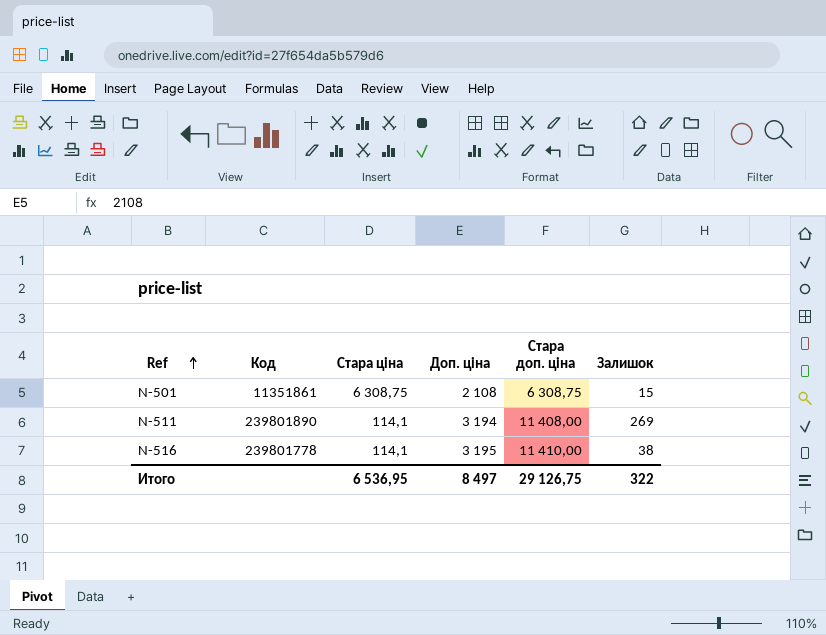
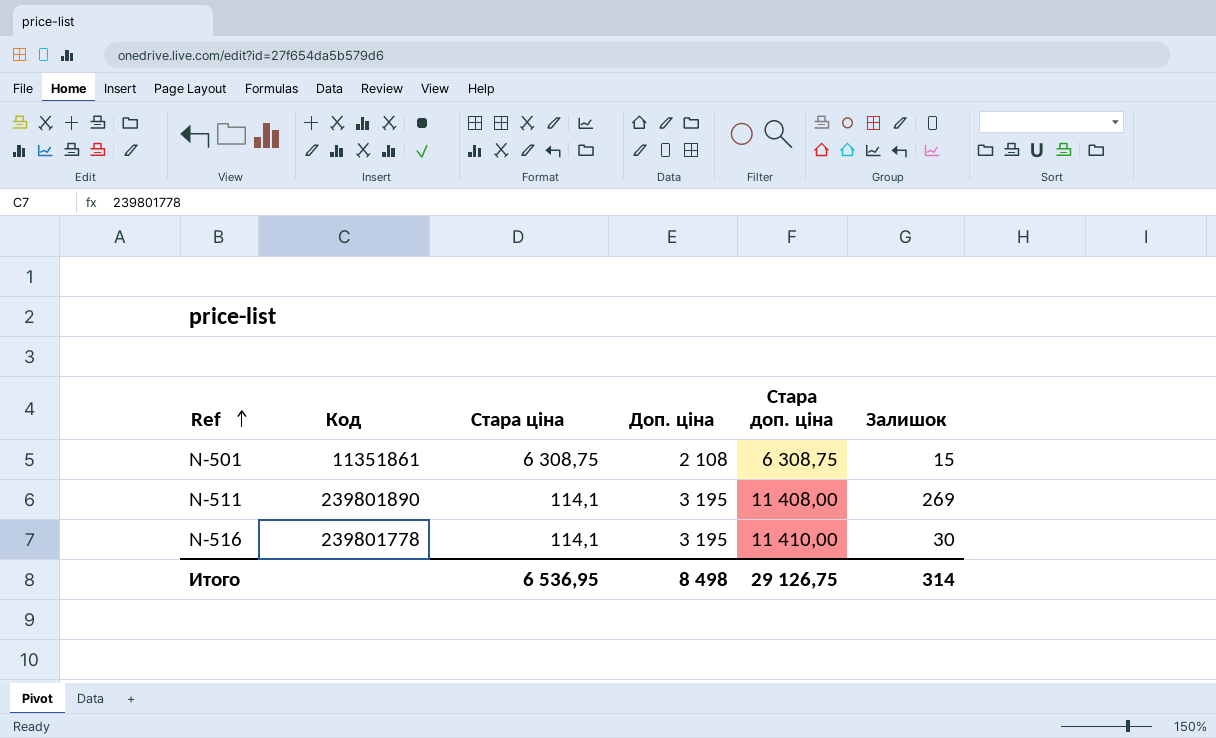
N-511 | Доп. ціна: 3 194 -> 3 195
N-516 | Залишок: 38 -> 30
Итого | Доп. ціна: 8 497 -> 8 498
Итого | Залишок: 322 -> 314

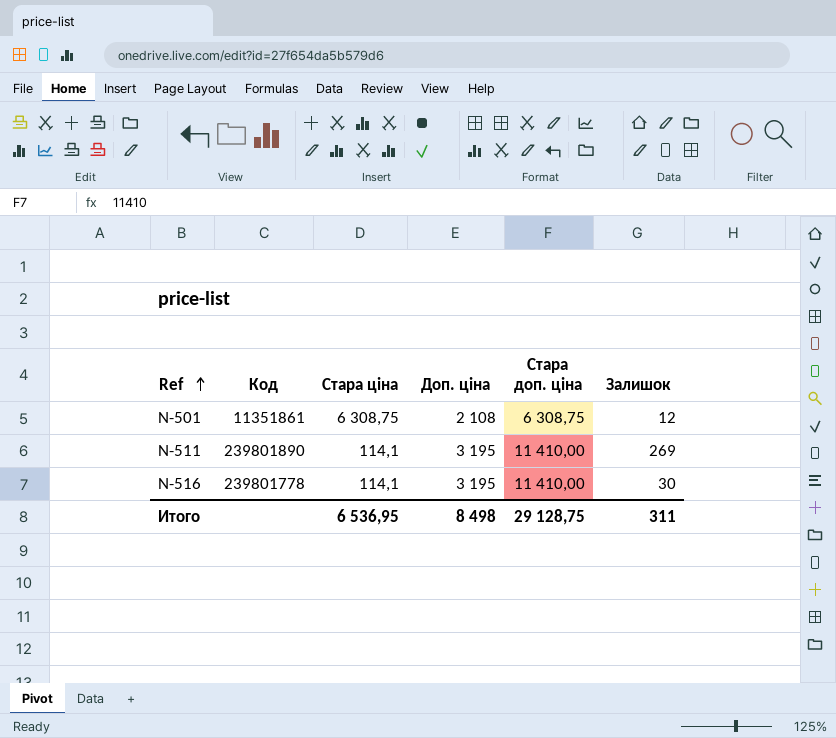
N-501 | Залишок: 15 -> 12
N-511 | Стара доп. ціна: 11 408,00 -> 11 410,00
Итого | Стара доп. ціна: 29 126,75 -> 29 128,75
Итого | Залишок: 314 -> 311

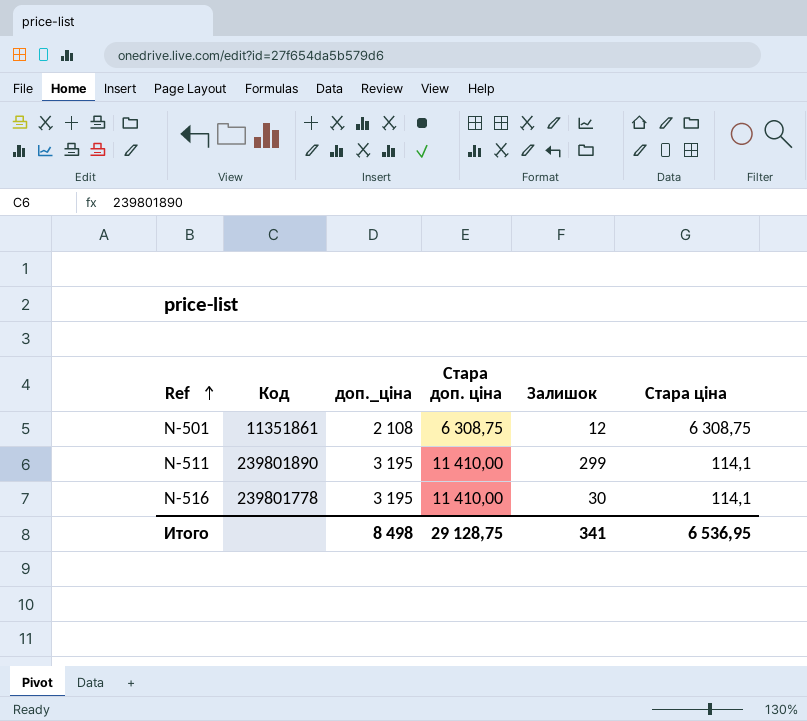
column name: Доп. ціна -> доп._ціна
column Стара ціна | position: 3 -> 6
N-511 | Залишок: 269 -> 299
Итого | Залишок: 311 -> 341

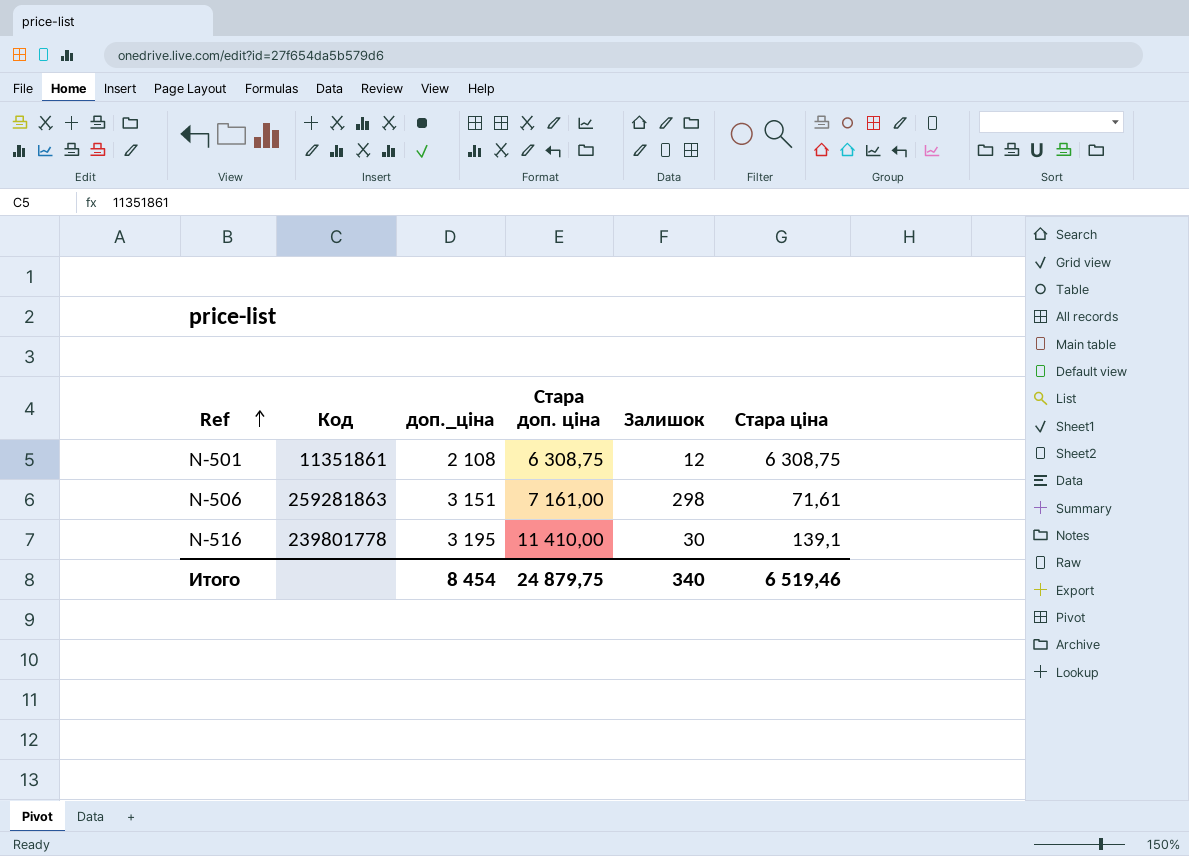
row N-511: 239801890 | 3 195 | 11 410,00 | 299 | 114,1 -> none
row N-506: none -> 259281863 | 3 151 | 7 161,00 | 298 | 71,61
N-516 | Стара ціна: 114,1 -> 139,1
Итого | доп._ціна: 8 498 -> 8 454
Итого | Стара доп. ціна: 29 128,75 -> 24 879,75
Итого | Залишок: 341 -> 340
Итого | Стара ціна: 6 536,95 -> 6 519,46

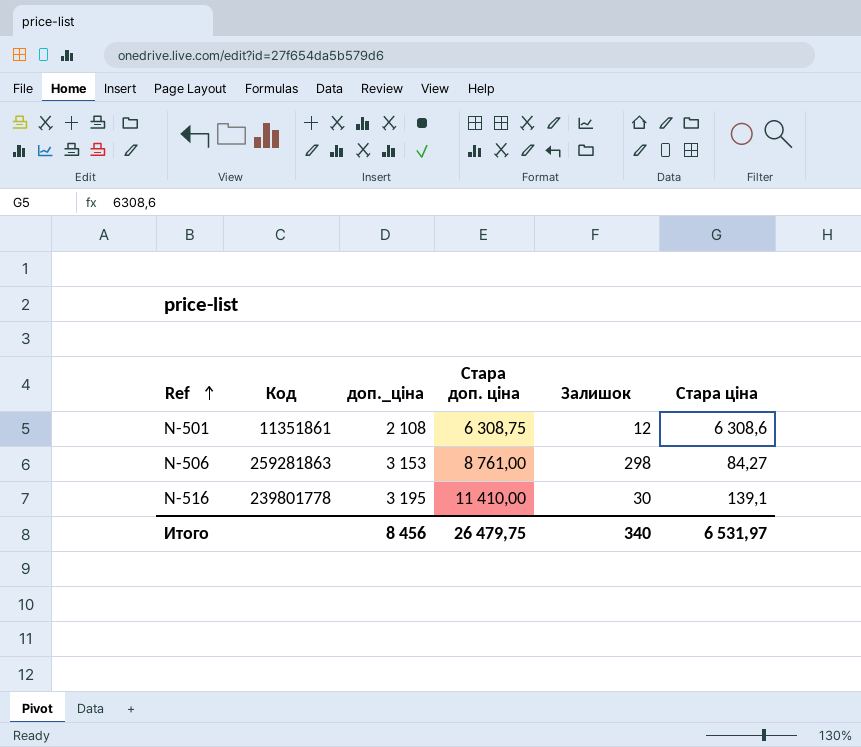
N-501 | Стара ціна: 6 308,75 -> 6 308,6
N-506 | доп._ціна: 3 151 -> 3 153
N-506 | Стара доп. ціна: 7 161,00 -> 8 761,00
N-506 | Стара ціна: 71,61 -> 84,27
Итого | доп._ціна: 8 454 -> 8 456
Итого | Стара доп. ціна: 24 879,75 -> 26 479,75
Итого | Стара ціна: 6 519,46 -> 6 531,97

